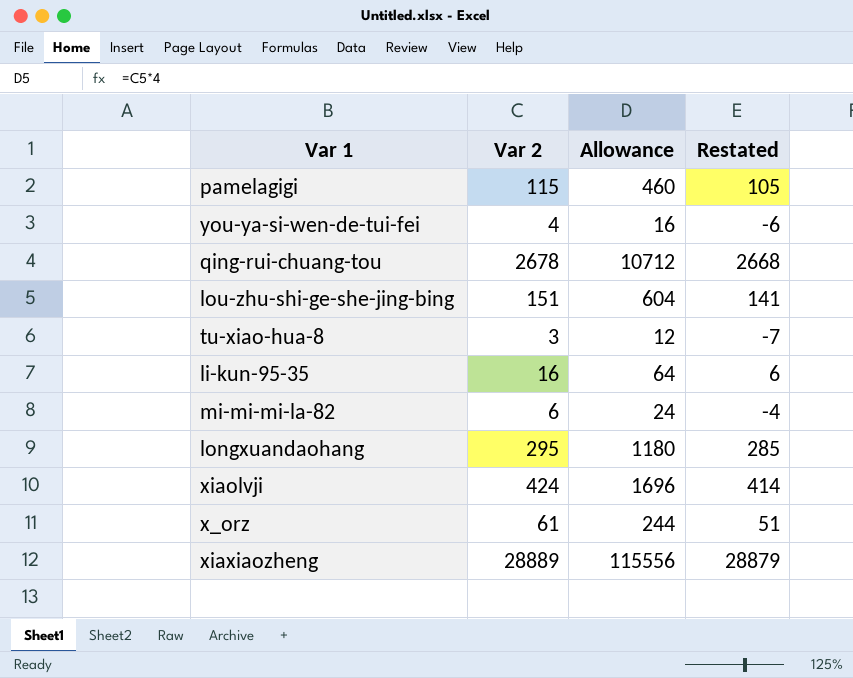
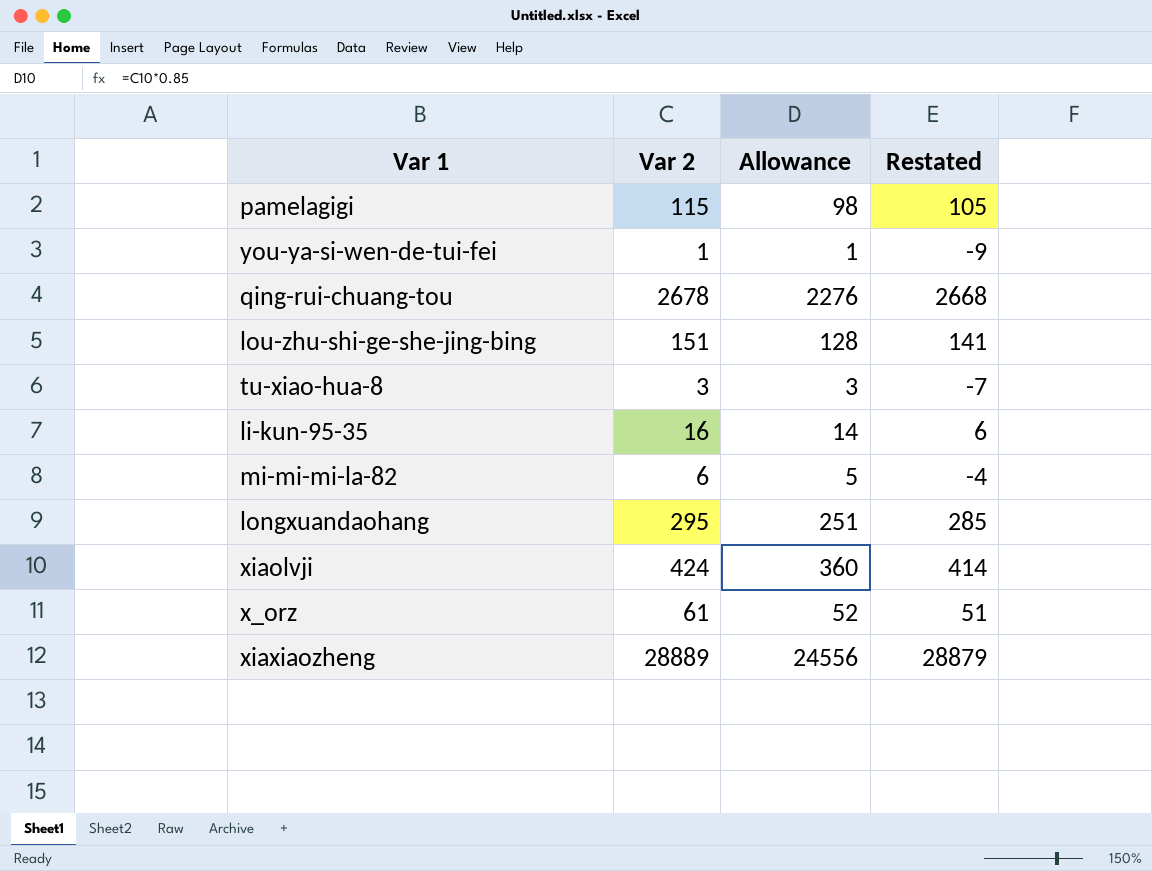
column Allowance | formula: [Var 2] * 4 -> [Var 2] * 0.85
you-ya-si-wen-de-tui-fei | Var 2: 4 -> 1
you-ya-si-wen-de-tui-fei | Restated: -6 -> -9

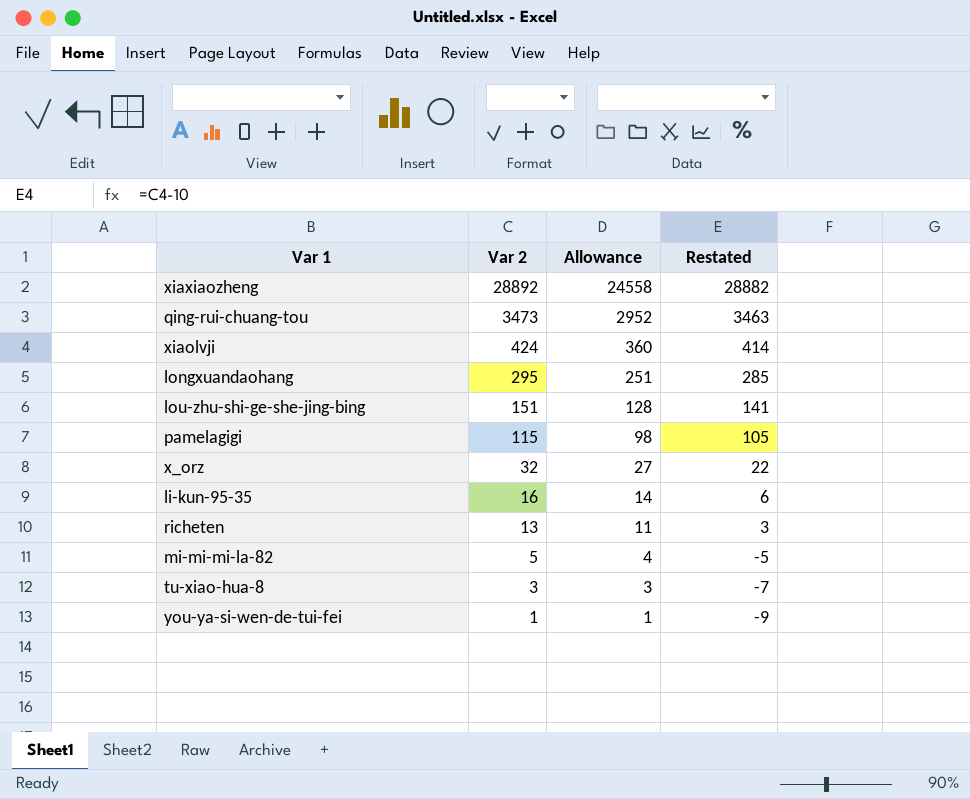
row order: none -> Var 2 descending
xiaxiaozheng | Var 2: 28889 -> 28892
xiaxiaozheng | Allowance: 24556 -> 24558
xiaxiaozheng | Restated: 28879 -> 28882
qing-rui-chuang-tou | Var 2: 2678 -> 3473
qing-rui-chuang-tou | Allowance: 2276 -> 2952
qing-rui-chuang-tou | Restated: 2668 -> 3463
x_orz | Var 2: 61 -> 32
x_orz | Allowance: 52 -> 27
x_orz | Restated: 51 -> 22
row richeten: none -> 13 | 11 | 3
mi-mi-mi-la-82 | Var 2: 6 -> 5
mi-mi-mi-la-82 | Allowance: 5 -> 4
mi-mi-mi-la-82 | Restated: -4 -> -5

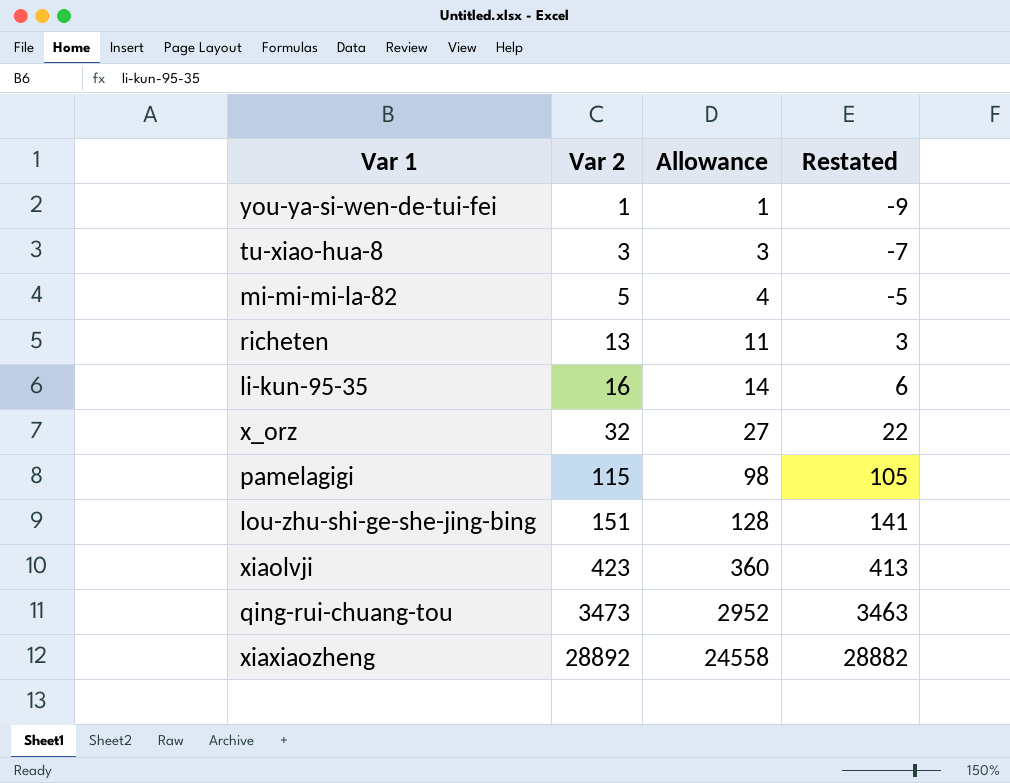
row order: Var 2 descending -> Var 2 ascending
row longxuandaohang: 295 | 251 | 285 -> none
xiaolvji | Var 2: 424 -> 423
xiaolvji | Restated: 414 -> 413

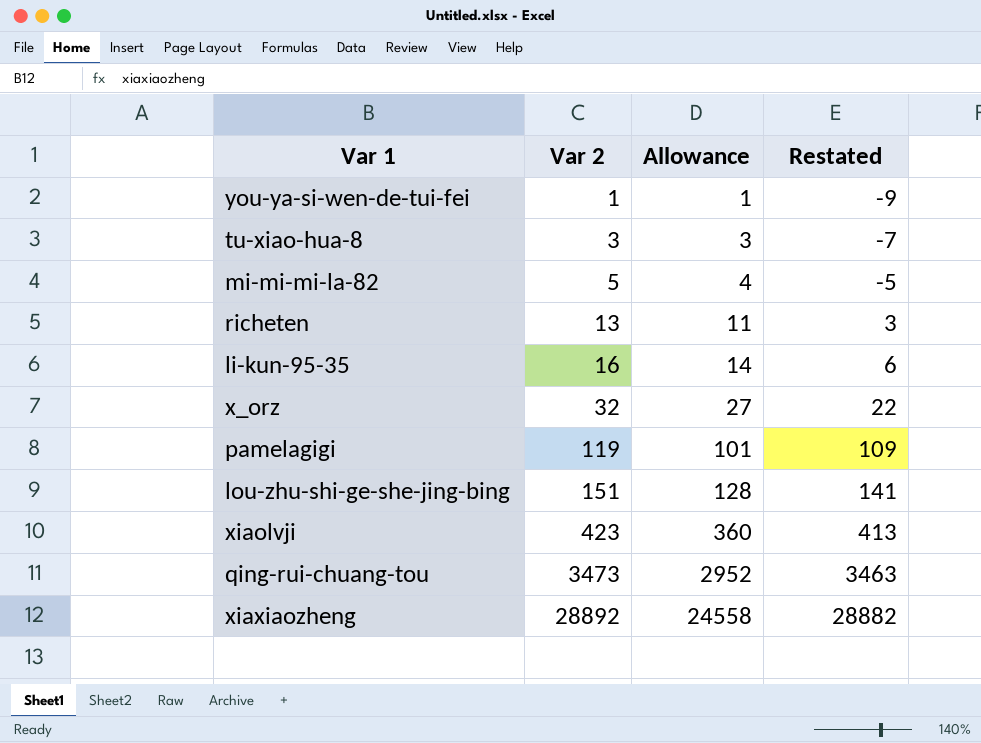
pamelagigi | Var 2: 115 -> 119
pamelagigi | Allowance: 98 -> 101
pamelagigi | Restated: 105 -> 109

